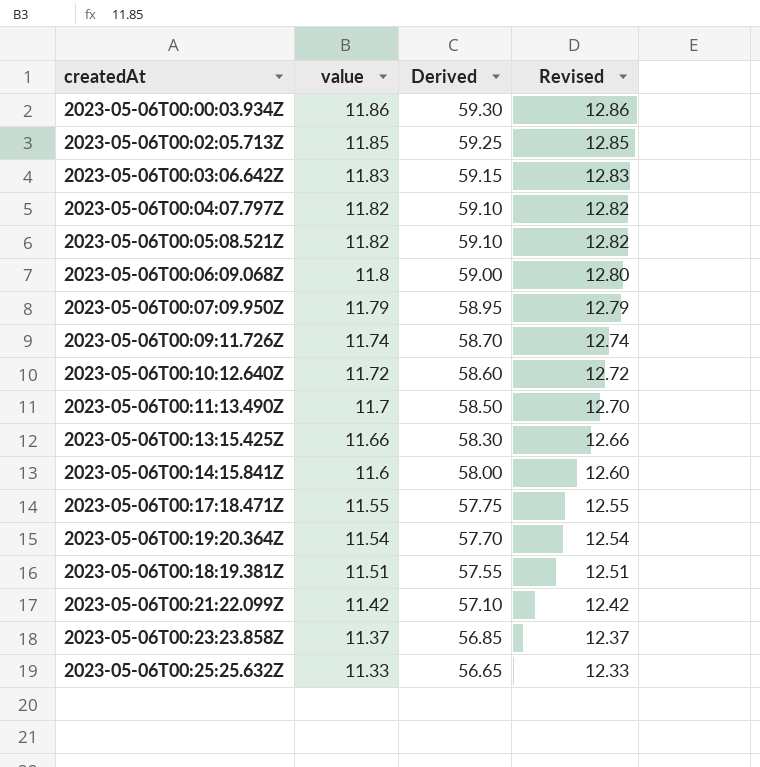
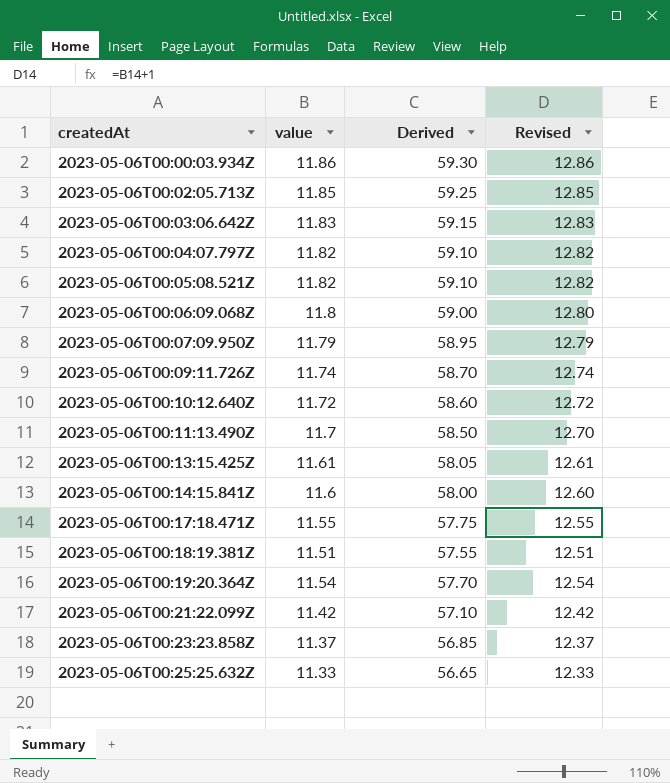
row order: value descending -> createdAt ascending
2023-05-06T00:13:15.425Z | value: 11.66 -> 11.61
2023-05-06T00:13:15.425Z | Derived: 58.30 -> 58.05
2023-05-06T00:13:15.425Z | Revised: 12.66 -> 12.61

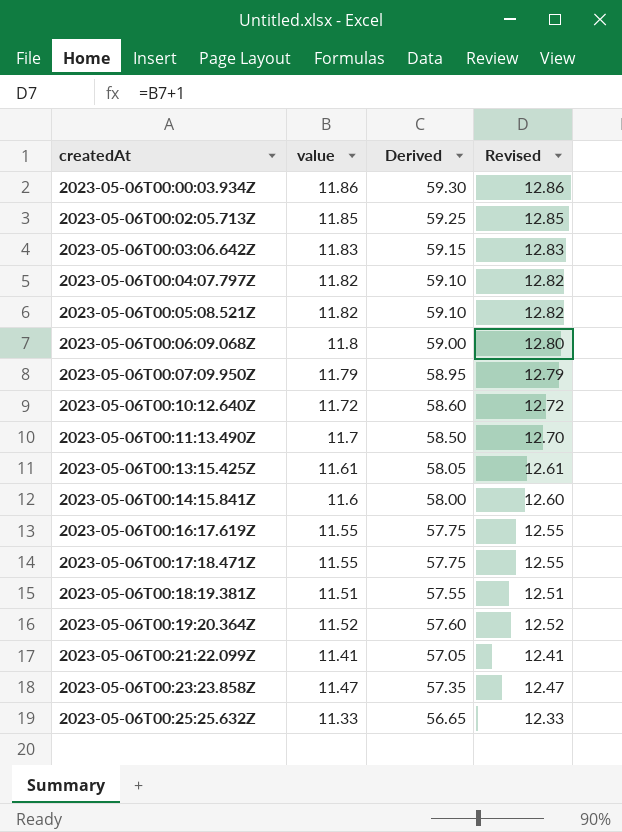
row 2023-05-06T00:09:11.726Z: 11.74 | 58.70 | 12.74 -> none
row 2023-05-06T00:16:17.619Z: none -> 11.55 | 57.75 | 12.55
2023-05-06T00:19:20.364Z | value: 11.54 -> 11.52
2023-05-06T00:19:20.364Z | Derived: 57.70 -> 57.60
2023-05-06T00:19:20.364Z | Revised: 12.54 -> 12.52
2023-05-06T00:21:22.099Z | value: 11.42 -> 11.41
2023-05-06T00:21:22.099Z | Derived: 57.10 -> 57.05
2023-05-06T00:21:22.099Z | Revised: 12.42 -> 12.41
2023-05-06T00:23:23.858Z | value: 11.37 -> 11.47
2023-05-06T00:23:23.858Z | Derived: 56.85 -> 57.35
2023-05-06T00:23:23.858Z | Revised: 12.37 -> 12.47

